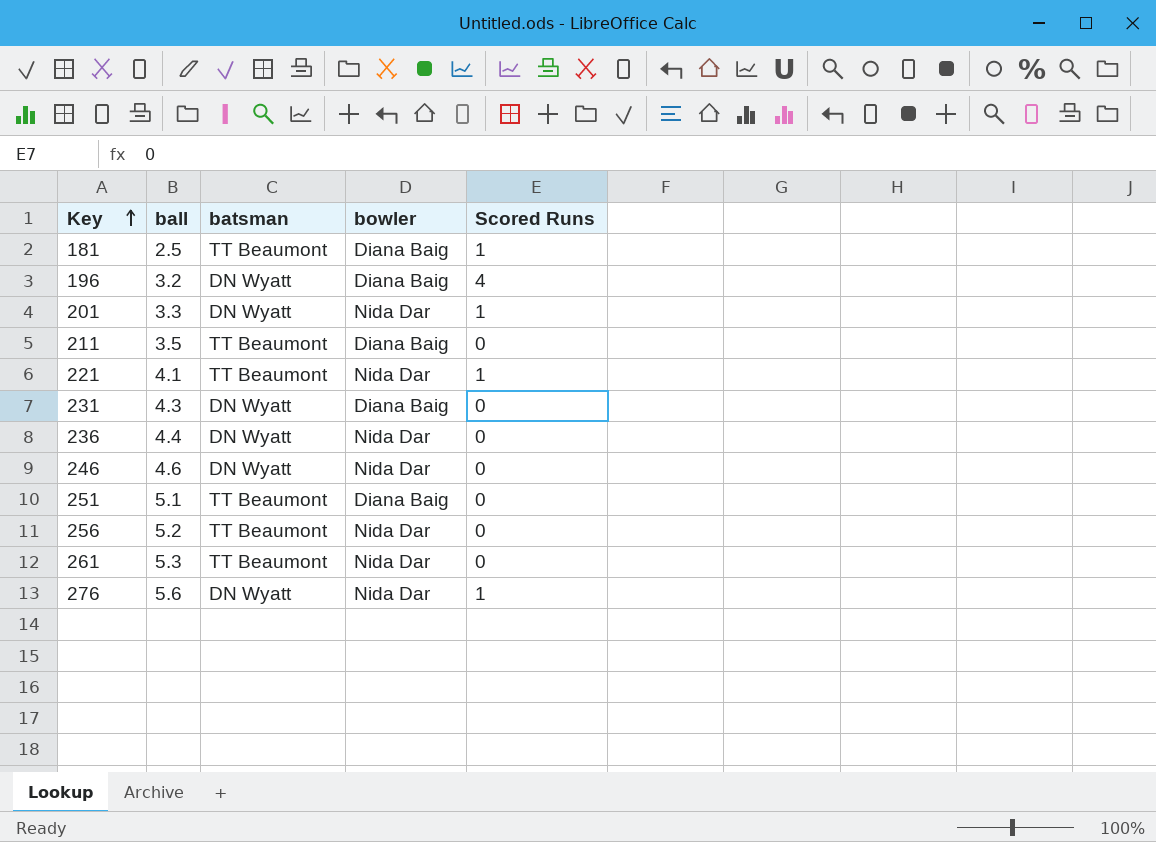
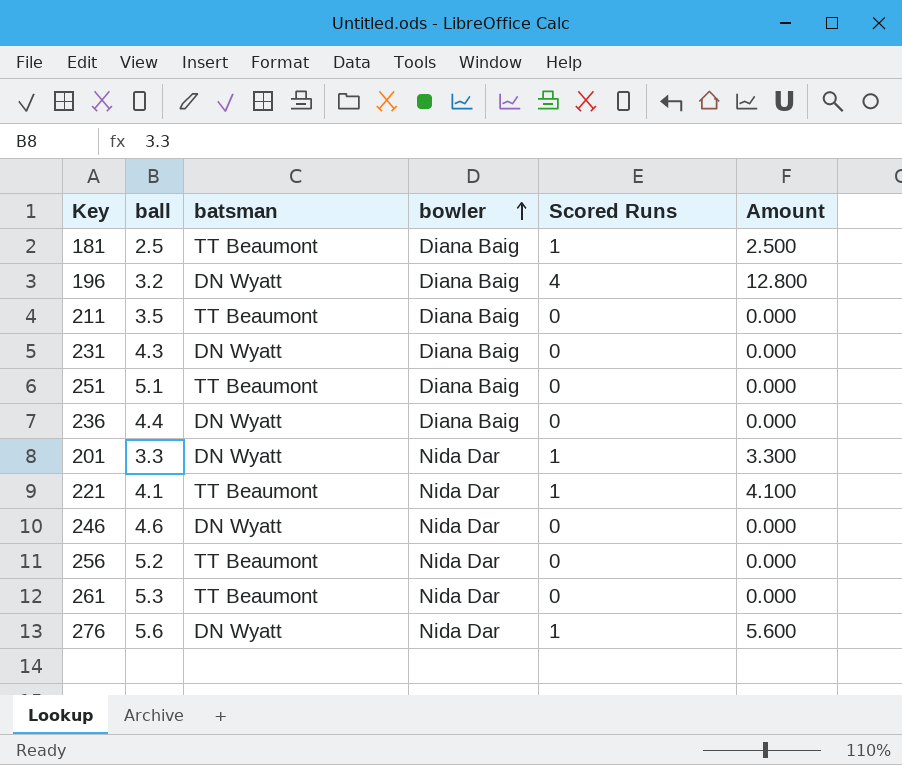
row order: Key ascending -> bowler ascending
column Amount | formula: none -> [ball] * [Scored Runs]
236 | bowler: Nida Dar -> Diana Baig

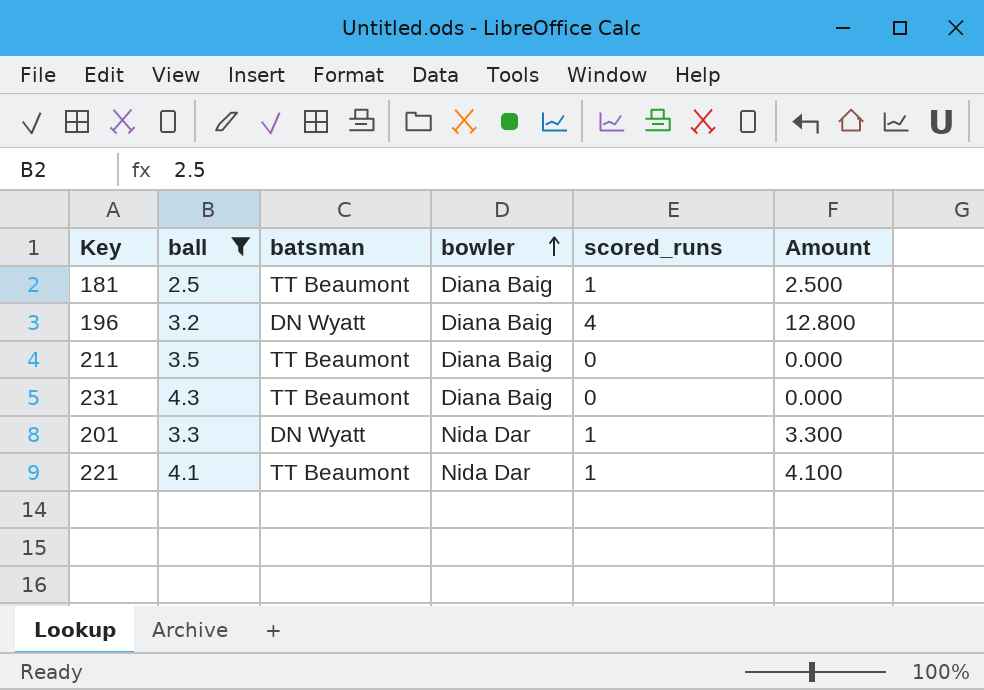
filter: none -> ball <= 4.3
column name: Scored Runs -> scored_runs
231 | batsman: DN Wyatt -> TT Beaumont

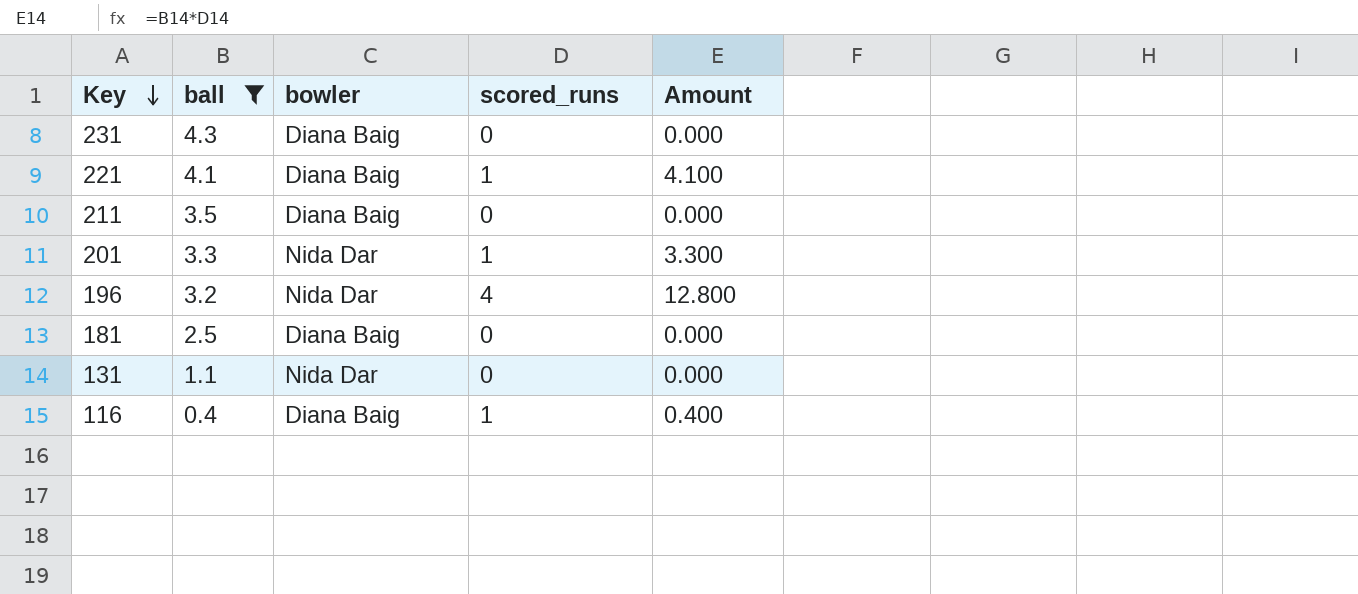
row order: bowler ascending -> Key descending
column batsman | position: 3 -> none
221 | bowler: Nida Dar -> Diana Baig
196 | bowler: Diana Baig -> Nida Dar
181 | scored_runs: 1 -> 0
181 | Amount: 2.500 -> 0.000
row 131: none -> 1.1 | Nida Dar | 0 | 0.000
row 116: none -> 0.4 | Diana Baig | 1 | 0.400

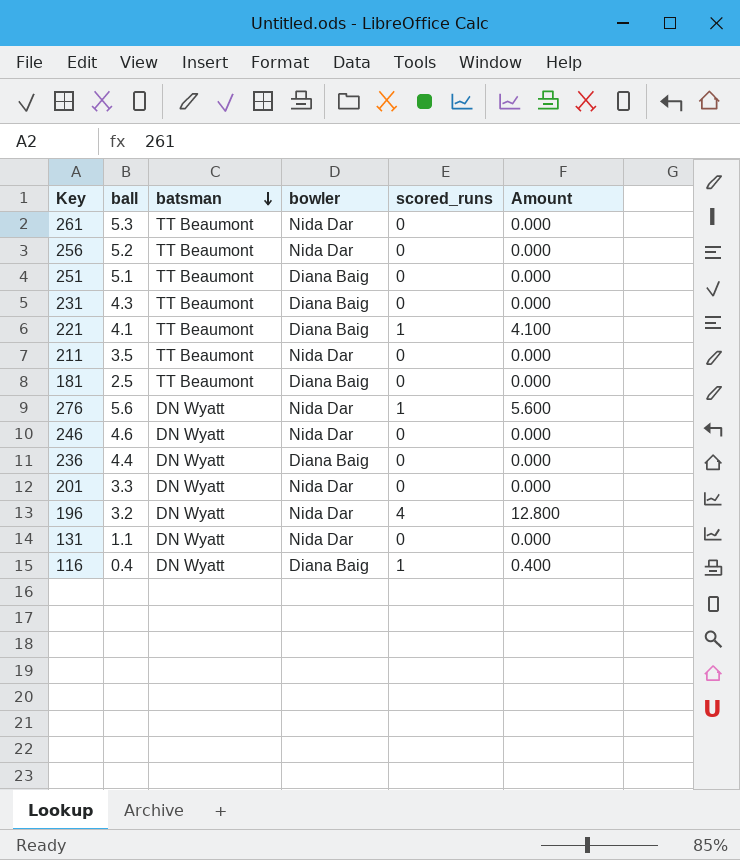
filter: ball <= 4.3 -> none
row order: Key descending -> batsman descending
column batsman | position: none -> 3
211 | bowler: Diana Baig -> Nida Dar
201 | scored_runs: 1 -> 0
201 | Amount: 3.300 -> 0.000

